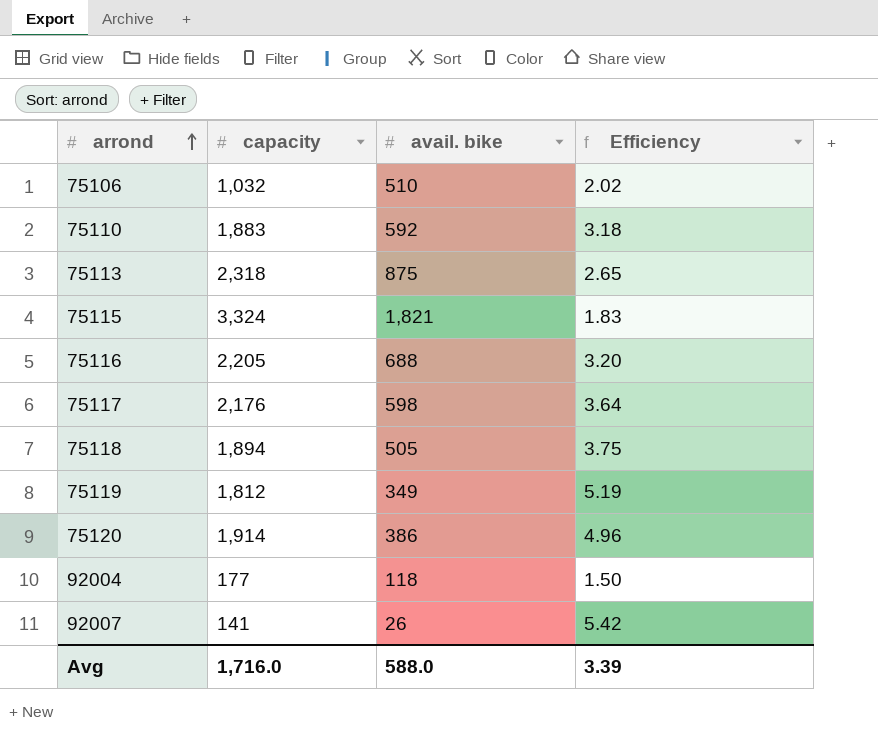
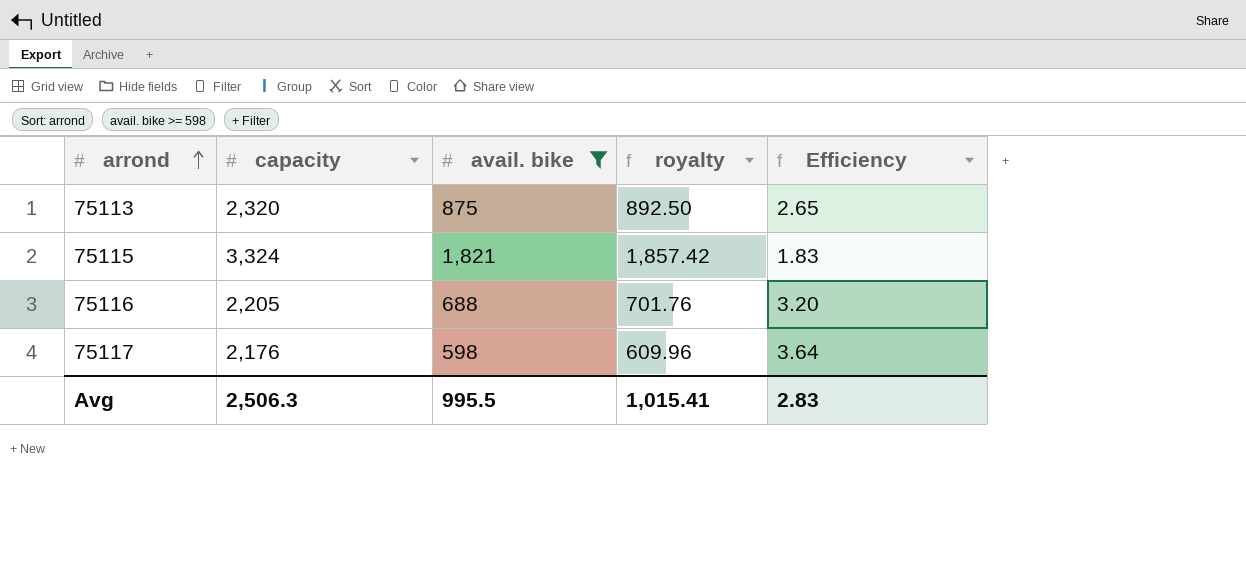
filter: none -> avail. bike >= 598
column royalty | formula: none -> [avail. bike] * 1.02
75113 | capacity: 2,318 -> 2,320
Avg | capacity: 1,716.0 -> 2,506.3
Avg | avail. bike: 588.0 -> 995.5
Avg | Efficiency: 3.39 -> 2.83

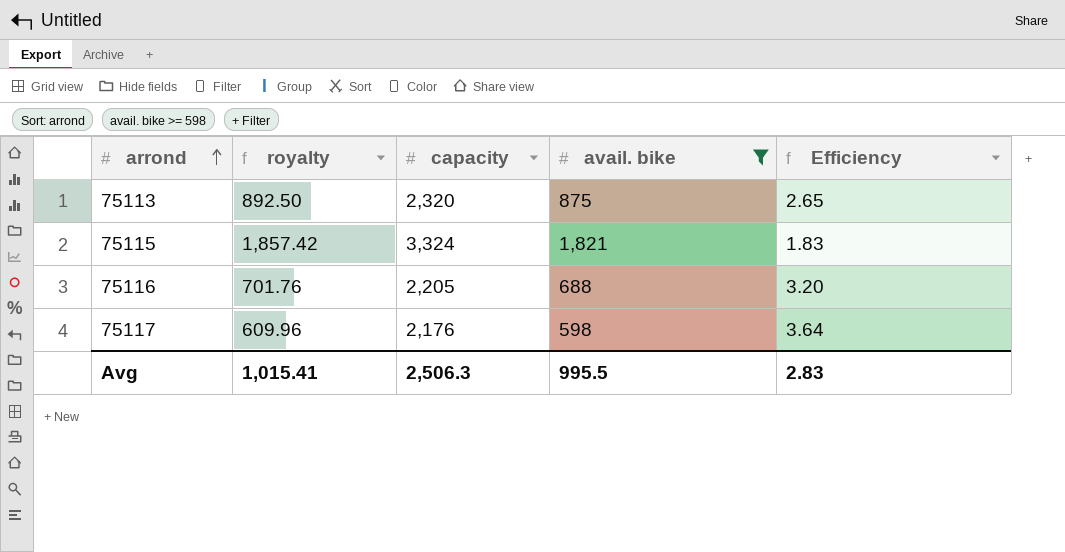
column royalty | position: 4 -> 2

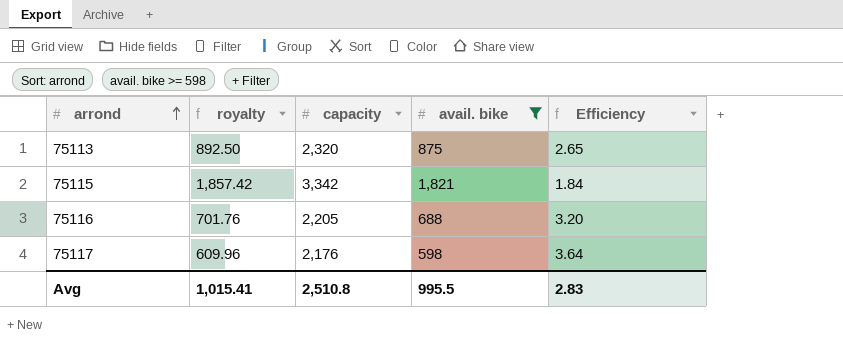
75115 | capacity: 3,324 -> 3,342
75115 | Efficiency: 1.83 -> 1.84
Avg | capacity: 2,506.3 -> 2,510.8

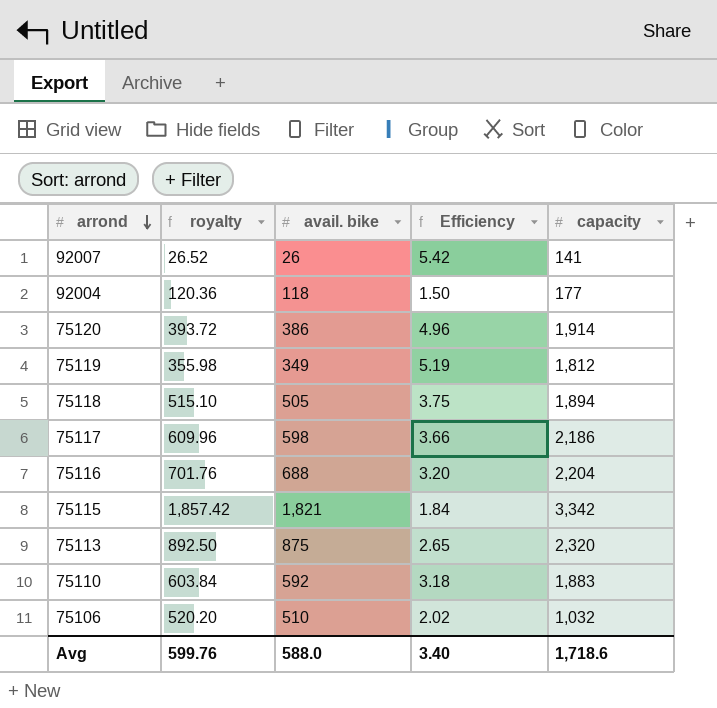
filter: avail. bike >= 598 -> none
row order: arrond ascending -> arrond descending
column capacity | position: 3 -> 5
75117 | Efficiency: 3.64 -> 3.66
75117 | capacity: 2,176 -> 2,186
75116 | capacity: 2,205 -> 2,204
Avg | royalty: 1,015.41 -> 599.76
Avg | avail. bike: 995.5 -> 588.0
Avg | Efficiency: 2.83 -> 3.40
Avg | capacity: 2,510.8 -> 1,718.6

